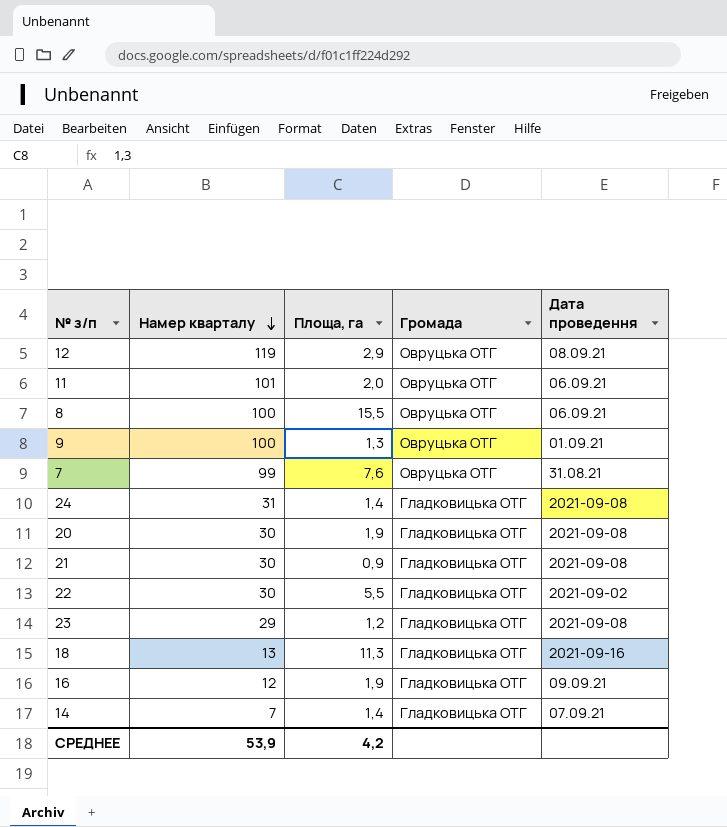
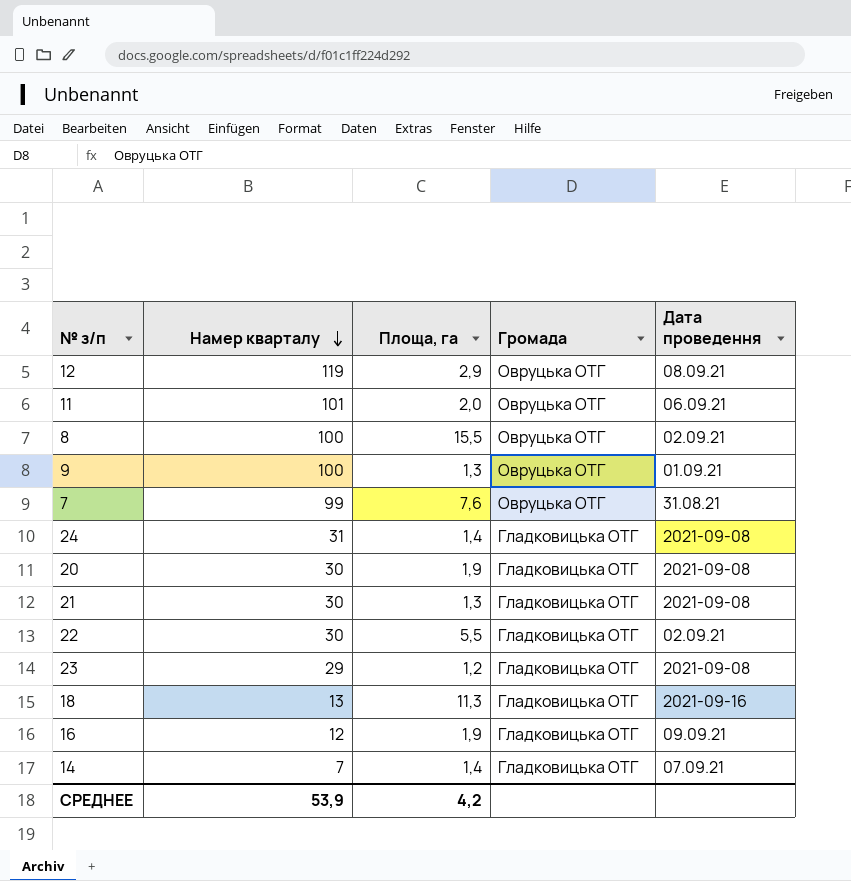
8 | Дата проведення: 06.09.21 -> 02.09.21
21 | Площа, га: 0,9 -> 1,3
22 | Дата проведення: 2021-09-02 -> 02.09.21

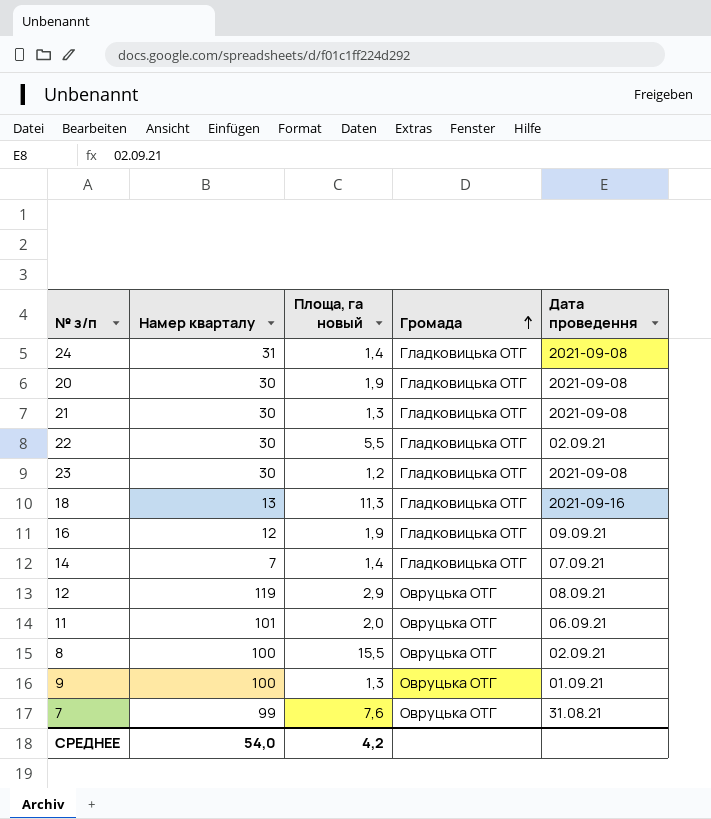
row order: Намер кварталу descending -> Громада ascending
column name: Площа, га -> Площа, га новый
23 | Намер кварталу: 29 -> 30
СРЕДНЕЕ | Намер кварталу: 53,9 -> 54,0

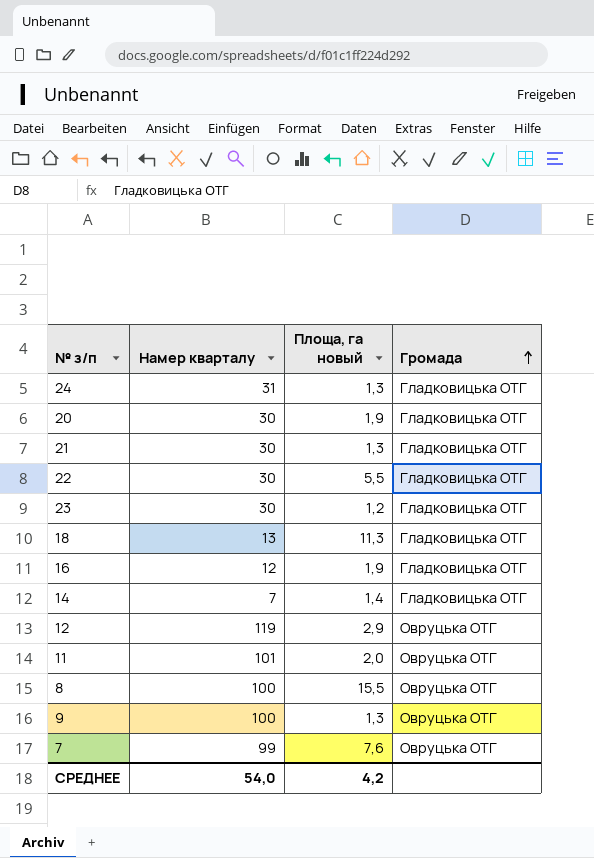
column Дата проведення | position: 5 -> none
24 | Площа, га новый: 1,4 -> 1,3

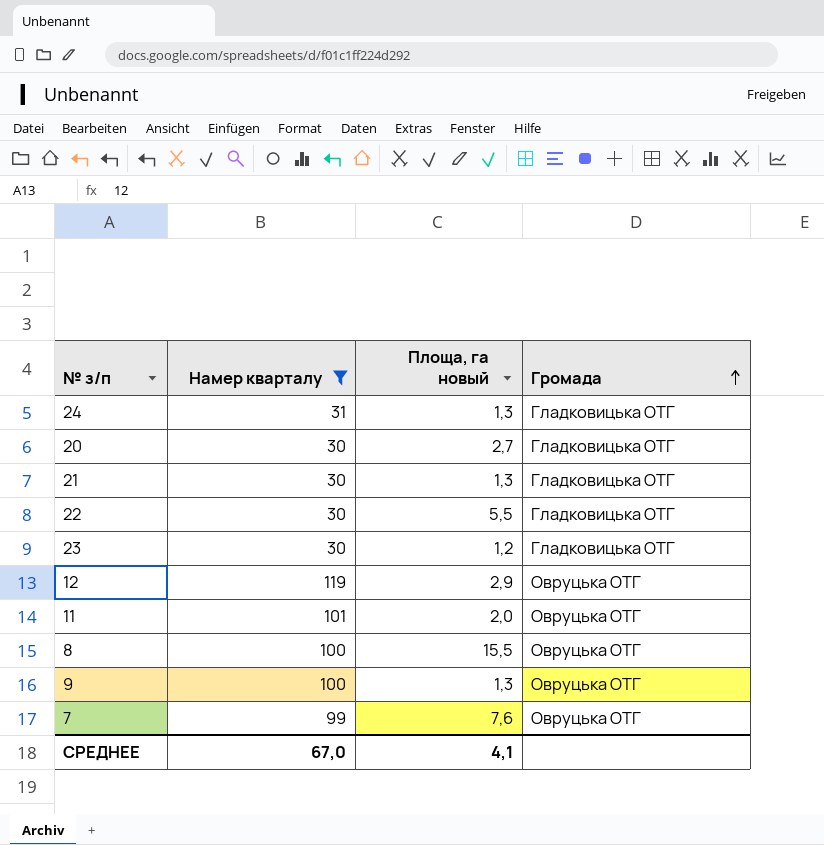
filter: none -> Намер кварталу >= 30
20 | Площа, га новый: 1,9 -> 2,7
СРЕДНЕЕ | Намер кварталу: 54,0 -> 67,0
СРЕДНЕЕ | Площа, га новый: 4,2 -> 4,1

